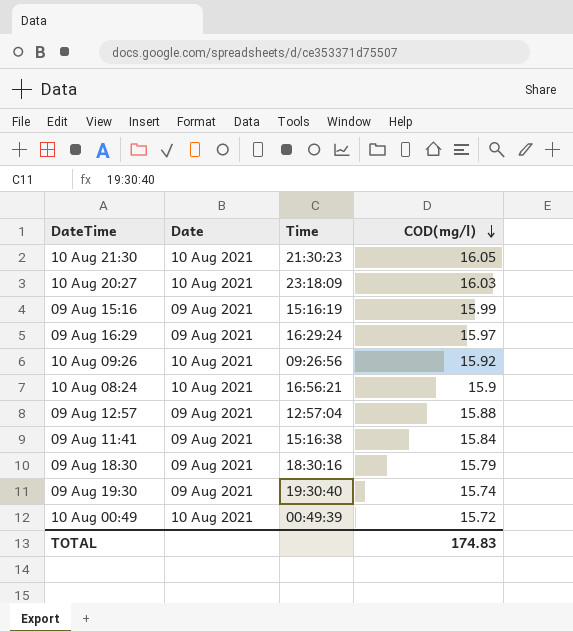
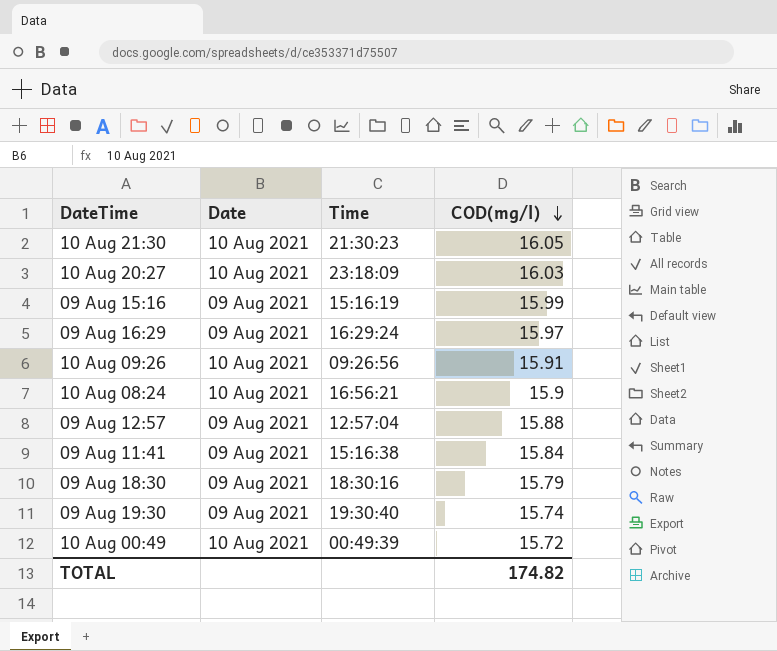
10 Aug 09:26 | COD(mg/l): 15.92 -> 15.91
TOTAL | COD(mg/l): 174.83 -> 174.82

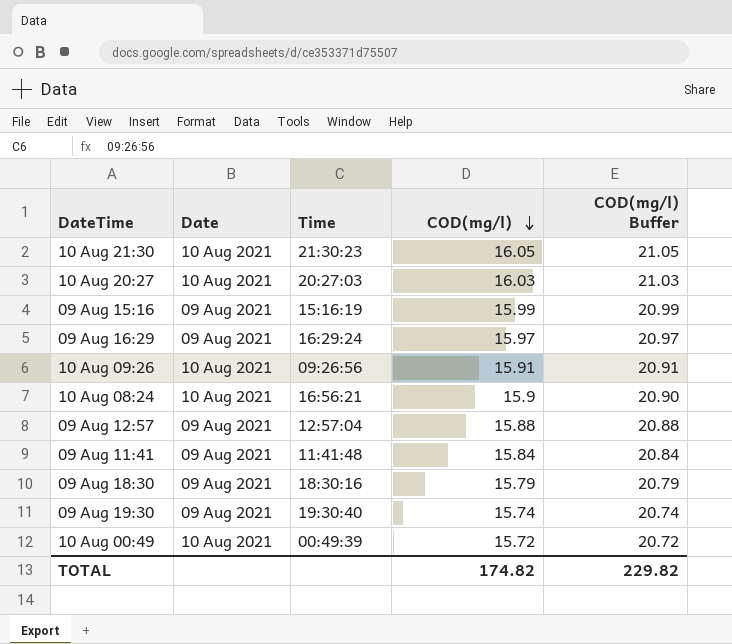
column COD(mg/l) Buffer | formula: none -> [COD(mg/l)] + 5
10 Aug 20:27 | Time: 23:18:09 -> 20:27:03
09 Aug 11:41 | Time: 15:16:38 -> 11:41:48

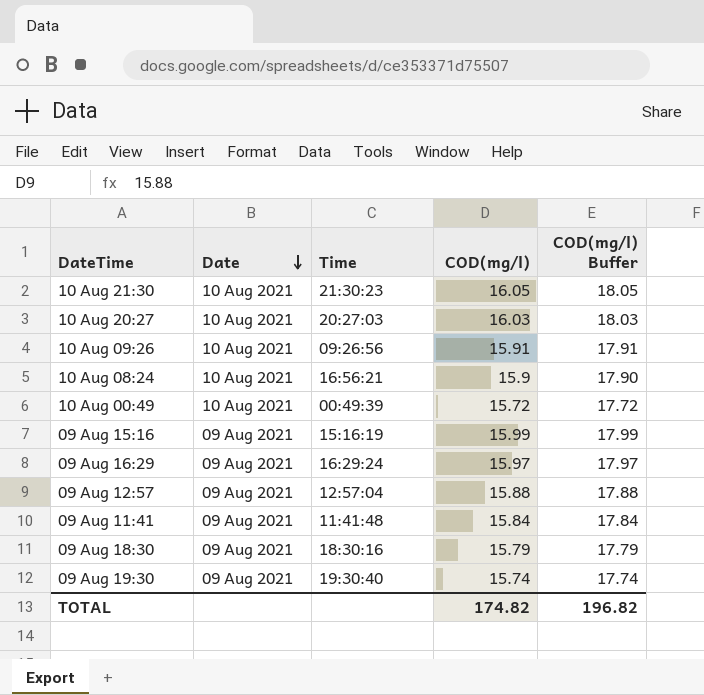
row order: COD(mg/l) descending -> Date descending
column COD(mg/l) Buffer | formula: [COD(mg/l)] + 5 -> [COD(mg/l)] + 2
TOTAL | COD(mg/l) Buffer: 229.82 -> 196.82

